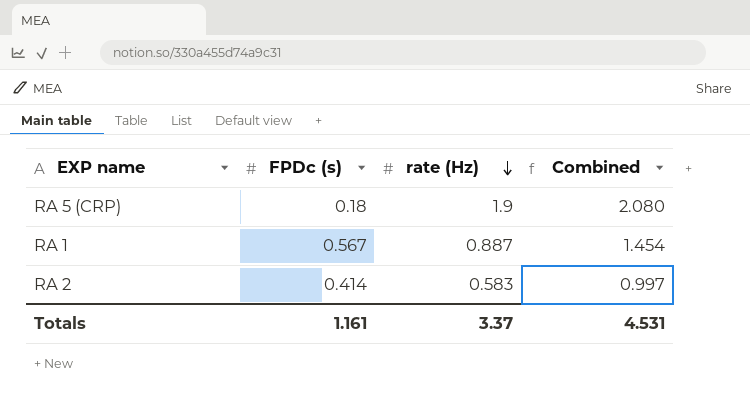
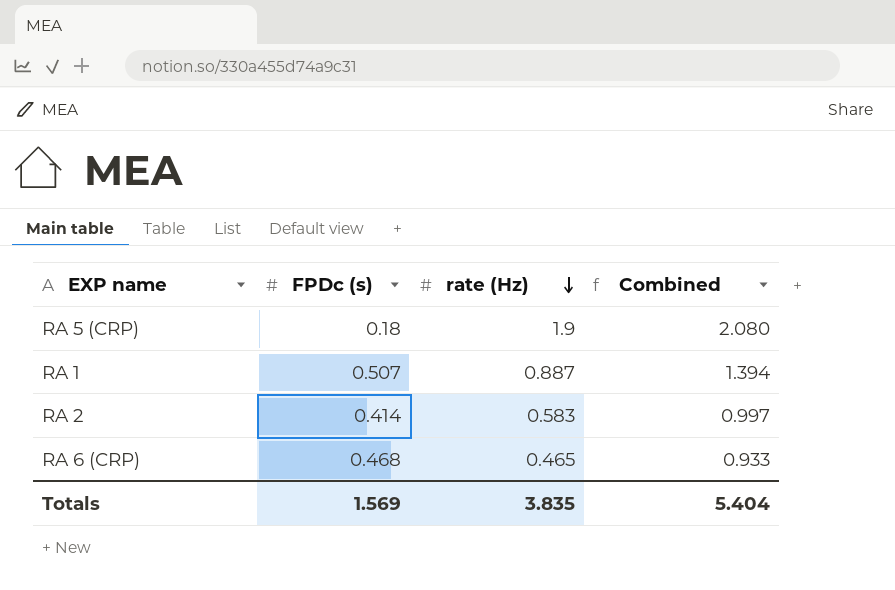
RA 1 | FPDc (s): 0.567 -> 0.507
RA 1 | Combined: 1.454 -> 1.394
row RA 6 (CRP): none -> 0.468 | 0.465 | 0.933
Totals | FPDc (s): 1.161 -> 1.569
Totals | rate (Hz): 3.37 -> 3.835
Totals | Combined: 4.531 -> 5.404

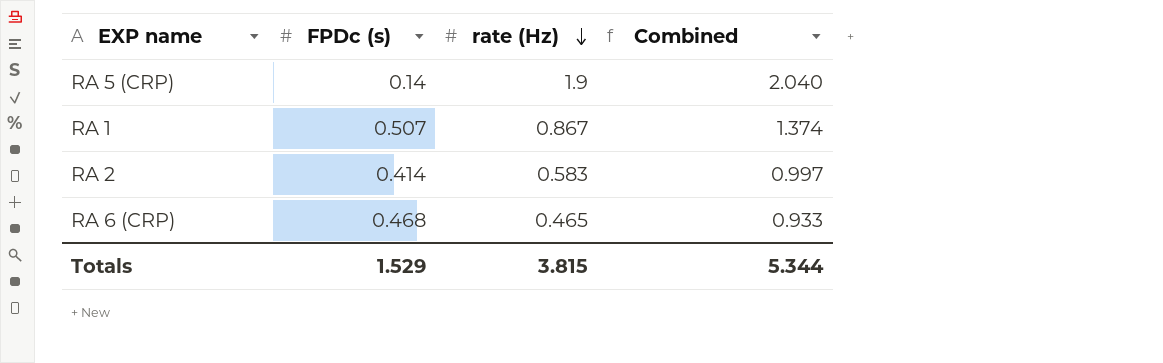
RA 5 (CRP) | FPDc (s): 0.18 -> 0.14
RA 5 (CRP) | Combined: 2.080 -> 2.040
RA 1 | rate (Hz): 0.887 -> 0.867
RA 1 | Combined: 1.394 -> 1.374
Totals | FPDc (s): 1.569 -> 1.529
Totals | rate (Hz): 3.835 -> 3.815
Totals | Combined: 5.404 -> 5.344

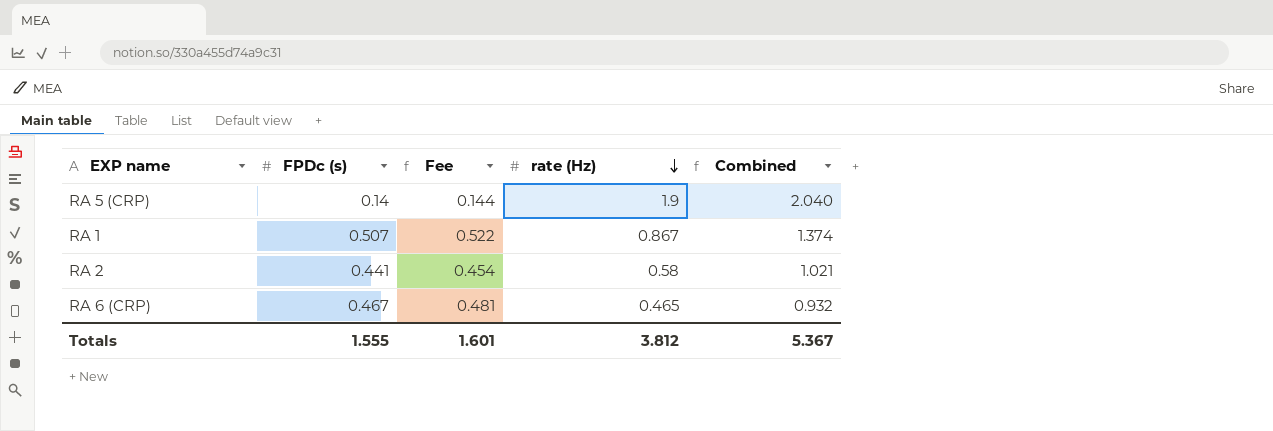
column Fee | formula: none -> [FPDc (s)] * 1.03
RA 2 | FPDc (s): 0.414 -> 0.441
RA 2 | rate (Hz): 0.583 -> 0.58
RA 2 | Combined: 0.997 -> 1.021
RA 6 (CRP) | FPDc (s): 0.468 -> 0.467
RA 6 (CRP) | Combined: 0.933 -> 0.932
Totals | FPDc (s): 1.529 -> 1.555
Totals | rate (Hz): 3.815 -> 3.812
Totals | Combined: 5.344 -> 5.367

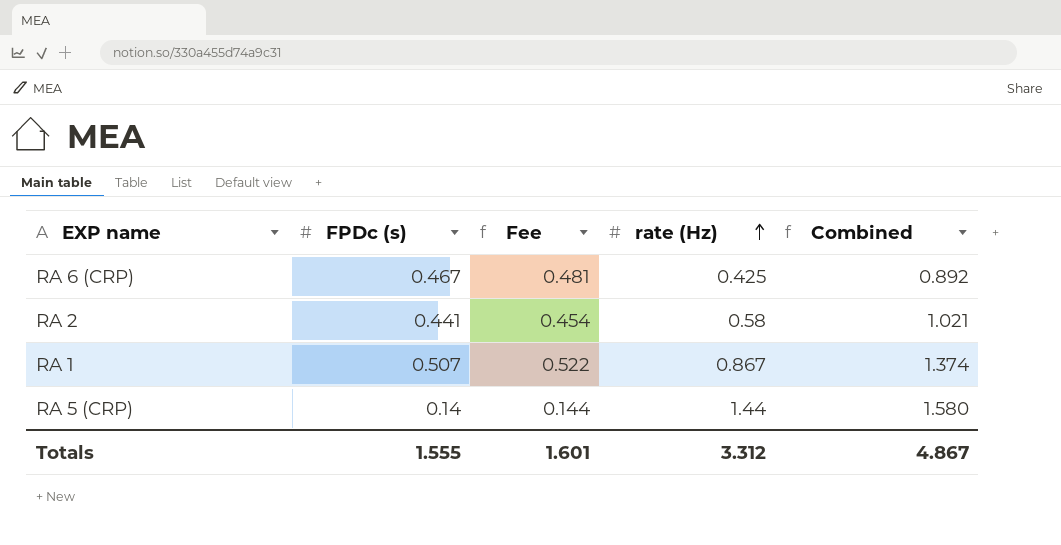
row order: rate (Hz) descending -> rate (Hz) ascending
RA 6 (CRP) | rate (Hz): 0.465 -> 0.425
RA 6 (CRP) | Combined: 0.932 -> 0.892
RA 5 (CRP) | rate (Hz): 1.9 -> 1.44
RA 5 (CRP) | Combined: 2.040 -> 1.580
Totals | rate (Hz): 3.812 -> 3.312
Totals | Combined: 5.367 -> 4.867

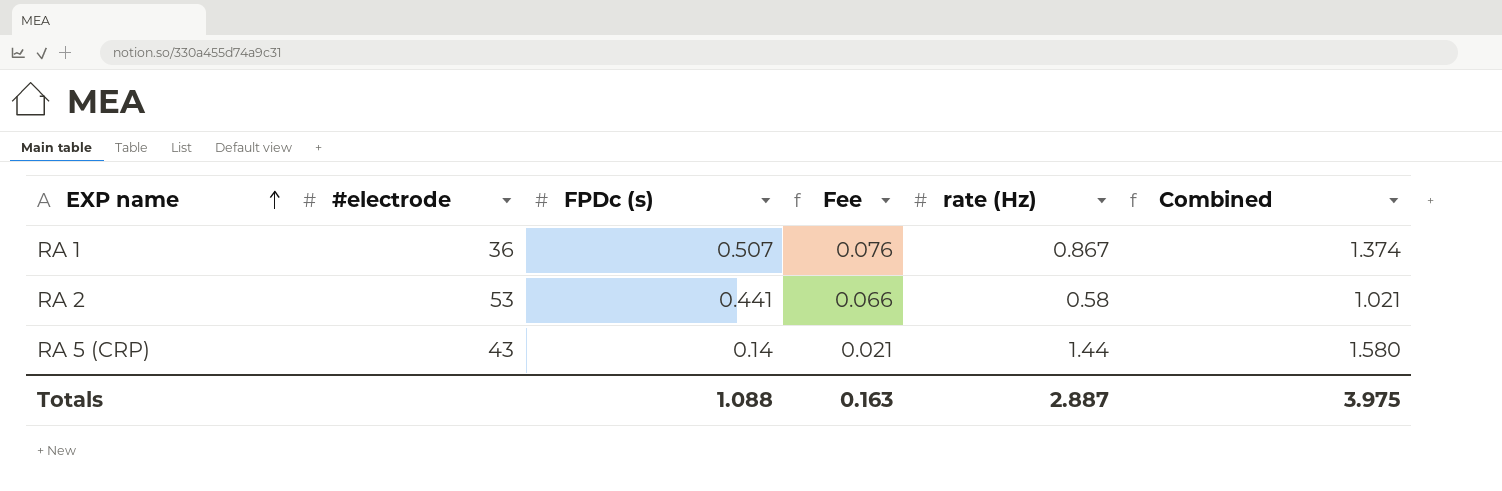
row order: rate (Hz) ascending -> EXP name ascending
column #electrode | position: none -> 2
column Fee | formula: [FPDc (s)] * 1.03 -> [FPDc (s)] * 0.15
row RA 6 (CRP): 0.467 | 0.481 | 0.425 | 0.892 -> none
Totals | FPDc (s): 1.555 -> 1.088
Totals | Fee: 1.601 -> 0.163
Totals | rate (Hz): 3.312 -> 2.887
Totals | Combined: 4.867 -> 3.975

